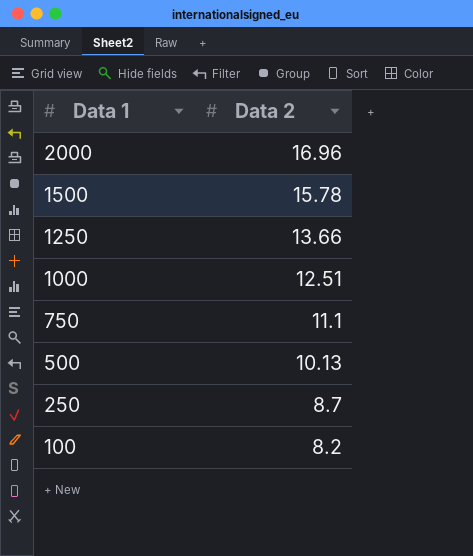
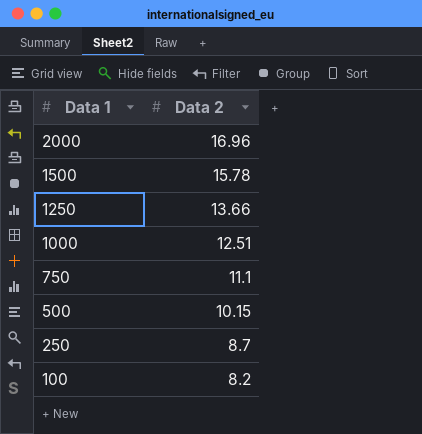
500 | Data 2: 10.13 -> 10.15

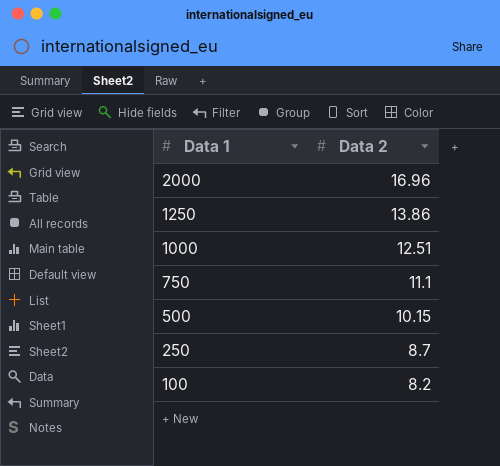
row 1500: 15.78 -> none
1250 | Data 2: 13.66 -> 13.86

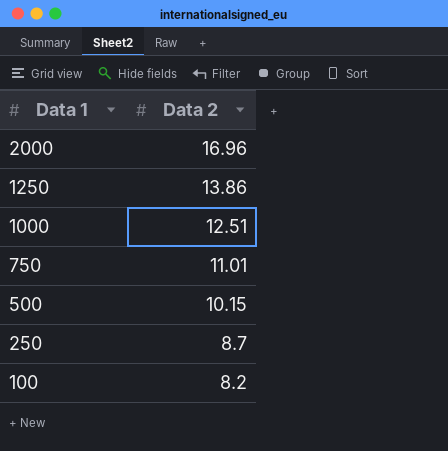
750 | Data 2: 11.1 -> 11.01

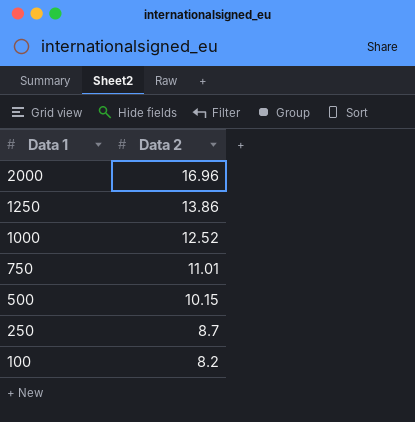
1000 | Data 2: 12.51 -> 12.52

